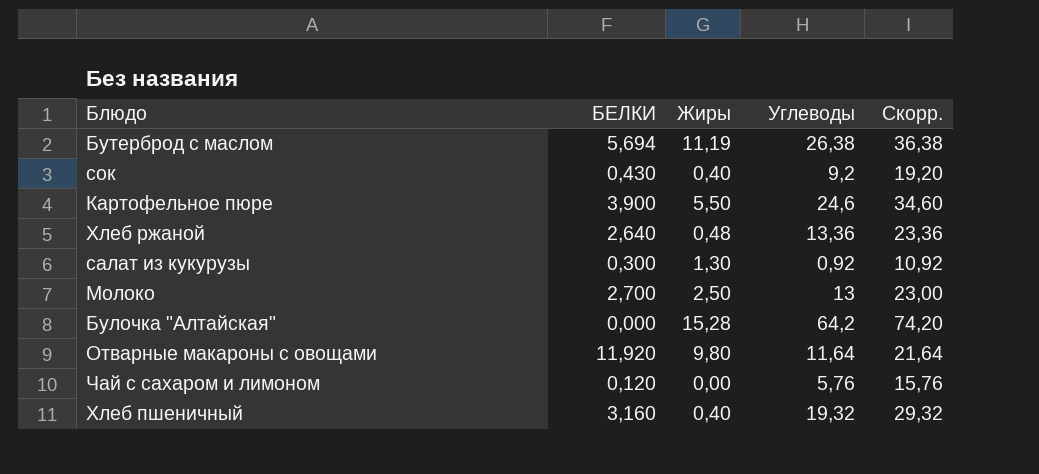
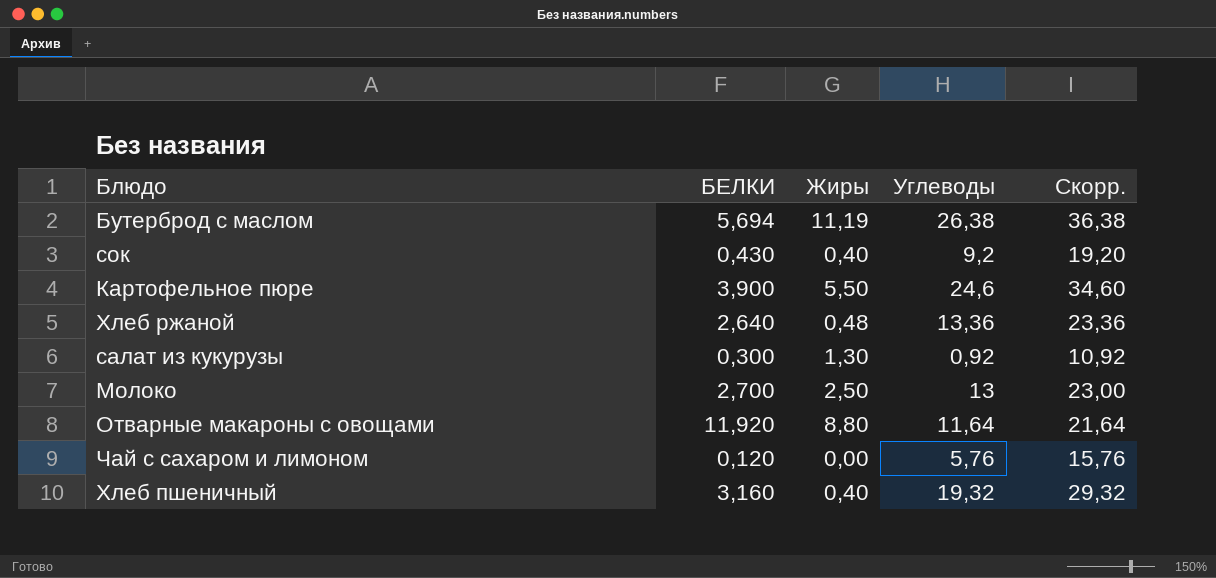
row Булочка "Алтайская": 0,000 | 15,28 | 64,2 | 74,20 -> none
Отварные макароны с овощами | Жиры: 9,80 -> 8,80

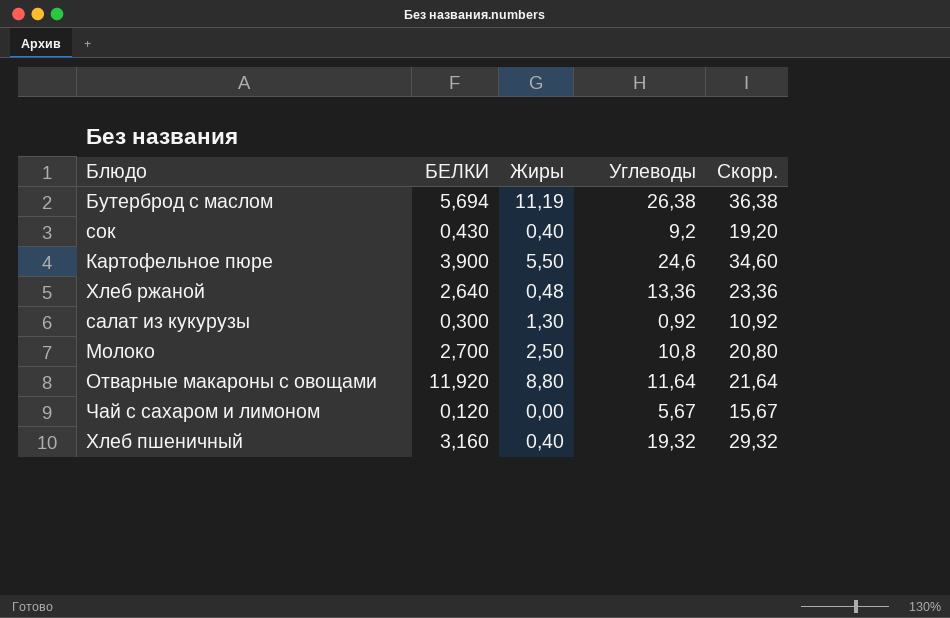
Молоко | Углеводы: 13 -> 10,8
Молоко | Скорр.: 23,00 -> 20,80
Чай с сахаром и лимоном | Углеводы: 5,76 -> 5,67
Чай с сахаром и лимоном | Скорр.: 15,76 -> 15,67

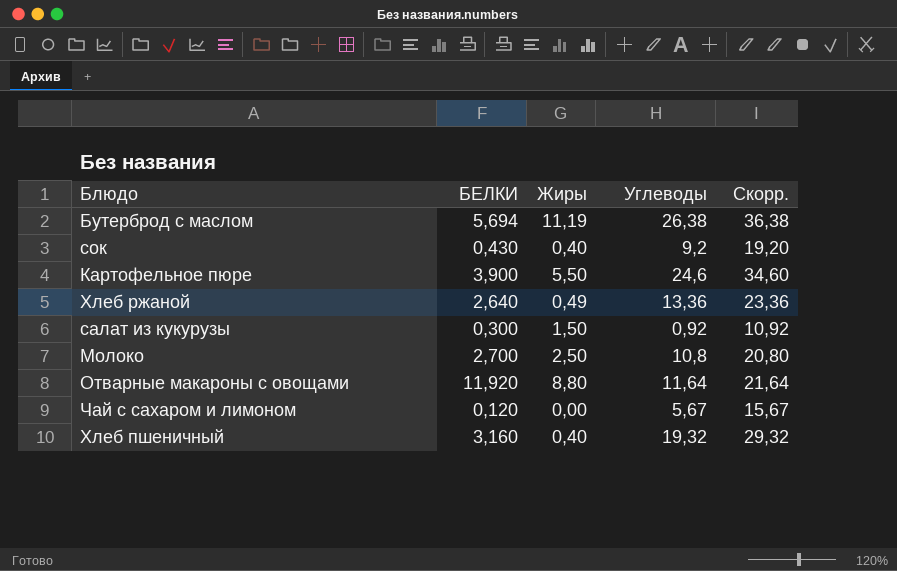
Хлеб ржаной | Жиры: 0,48 -> 0,49
салат из кукурузы | Жиры: 1,30 -> 1,50

